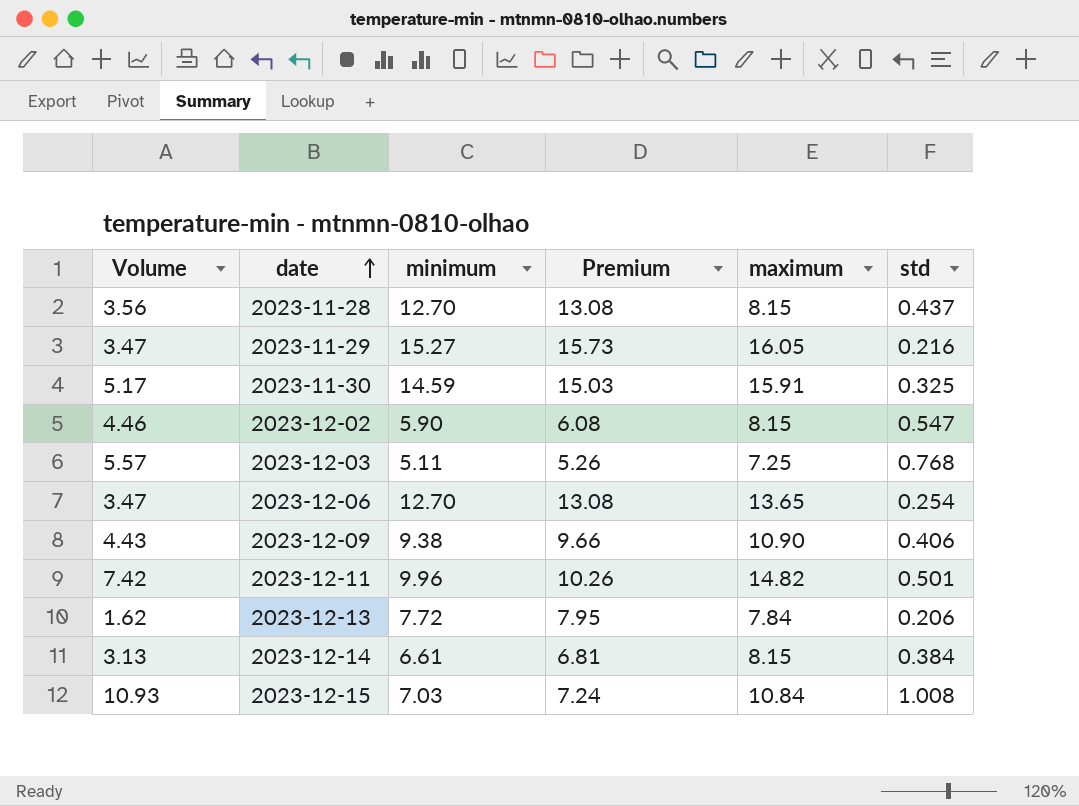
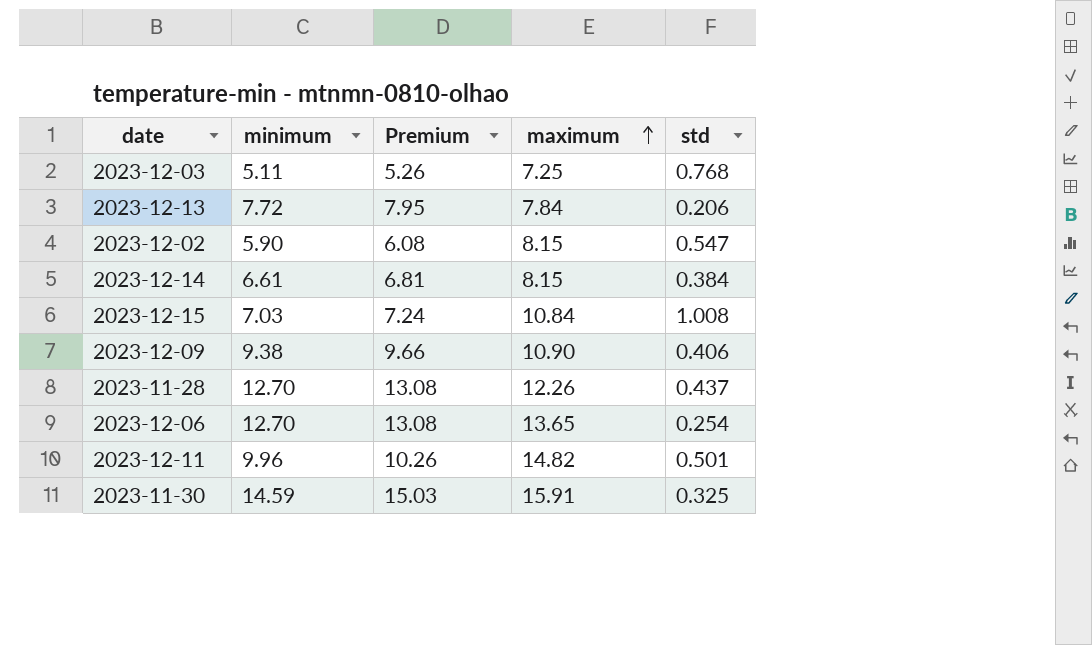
row order: date ascending -> maximum ascending
column Volume | formula: [maximum] * [std] -> none
row 2023-11-29: 3.47 | 15.27 | 15.73 | 16.05 | 0.216 -> none
2023-11-28 | maximum: 8.15 -> 12.26

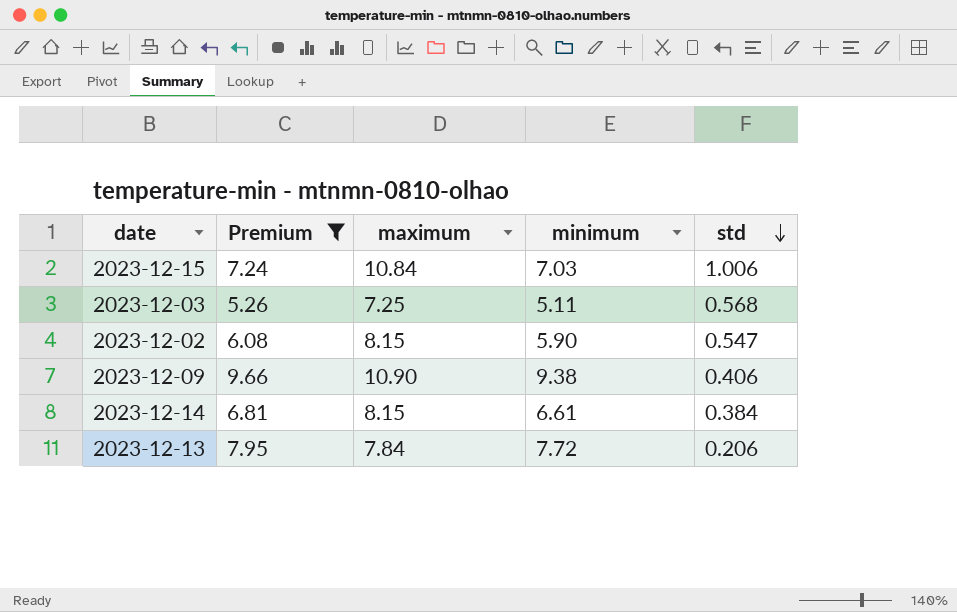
filter: none -> Premium <= 9.66
row order: maximum ascending -> std descending
column minimum | position: 2 -> 4
2023-12-15 | std: 1.008 -> 1.006
2023-12-03 | std: 0.768 -> 0.568

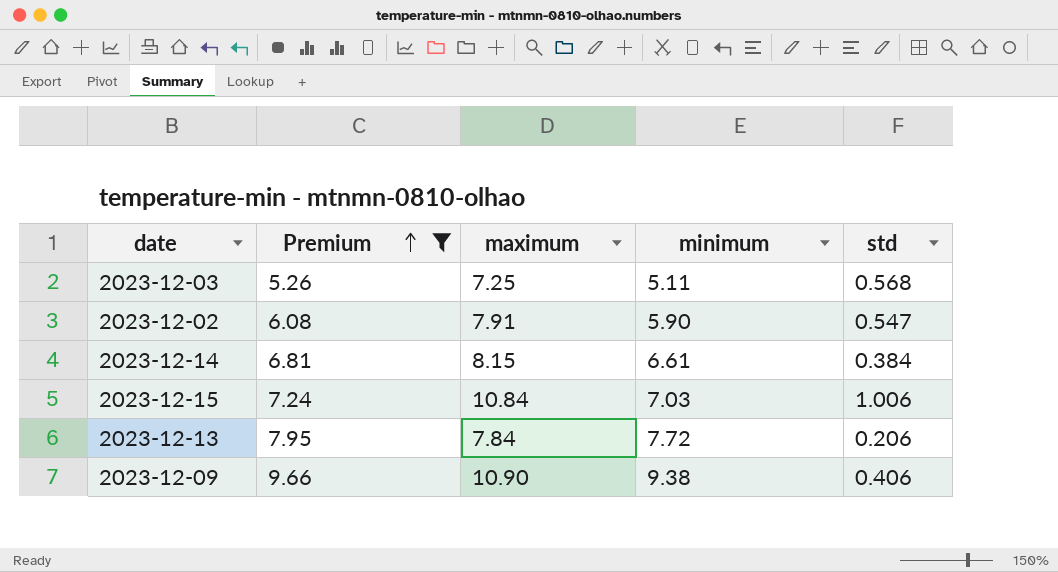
row order: std descending -> Premium ascending
2023-12-02 | maximum: 8.15 -> 7.91

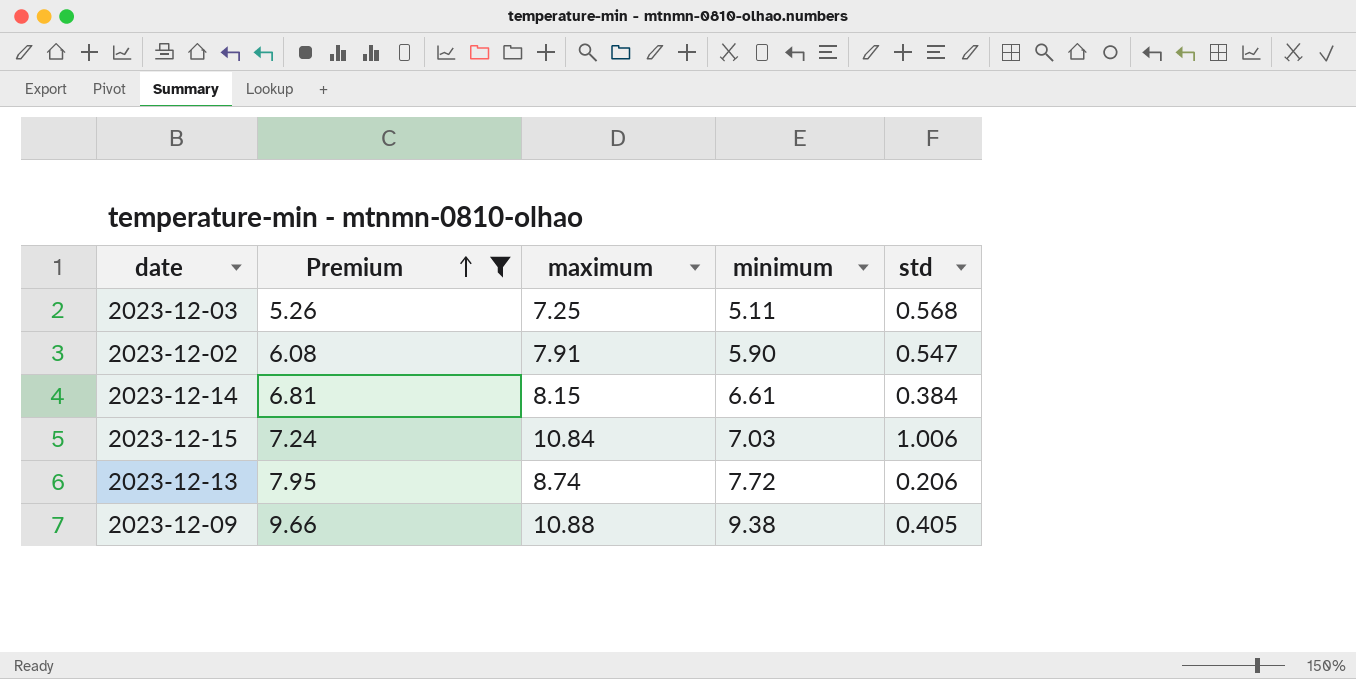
2023-12-13 | maximum: 7.84 -> 8.74
2023-12-09 | maximum: 10.90 -> 10.88
2023-12-09 | std: 0.406 -> 0.405

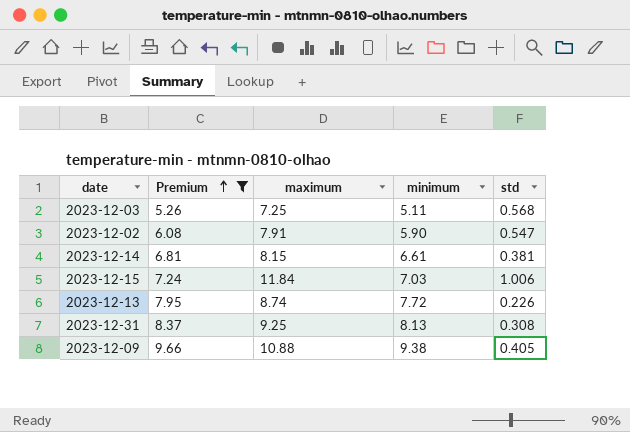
2023-12-14 | std: 0.384 -> 0.381
2023-12-15 | maximum: 10.84 -> 11.84
2023-12-13 | std: 0.206 -> 0.226
row 2023-12-31: none -> 8.37 | 9.25 | 8.13 | 0.308

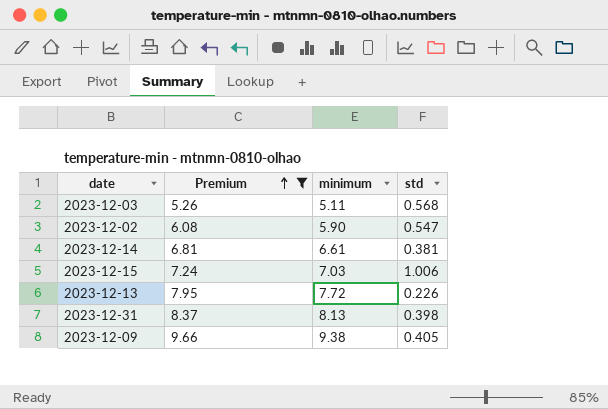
column maximum | position: 3 -> none
2023-12-31 | std: 0.308 -> 0.398

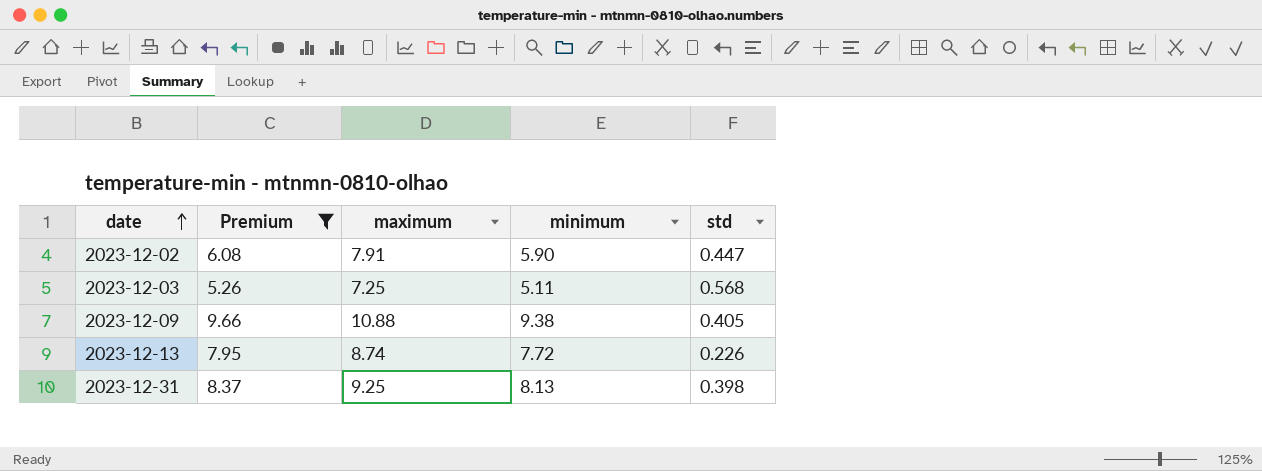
row order: Premium ascending -> date ascending
column maximum | position: none -> 3
row 2023-12-14: 6.81 | 6.61 | 0.381 -> none
row 2023-12-15: 7.24 | 7.03 | 1.006 -> none
2023-12-02 | std: 0.547 -> 0.447

